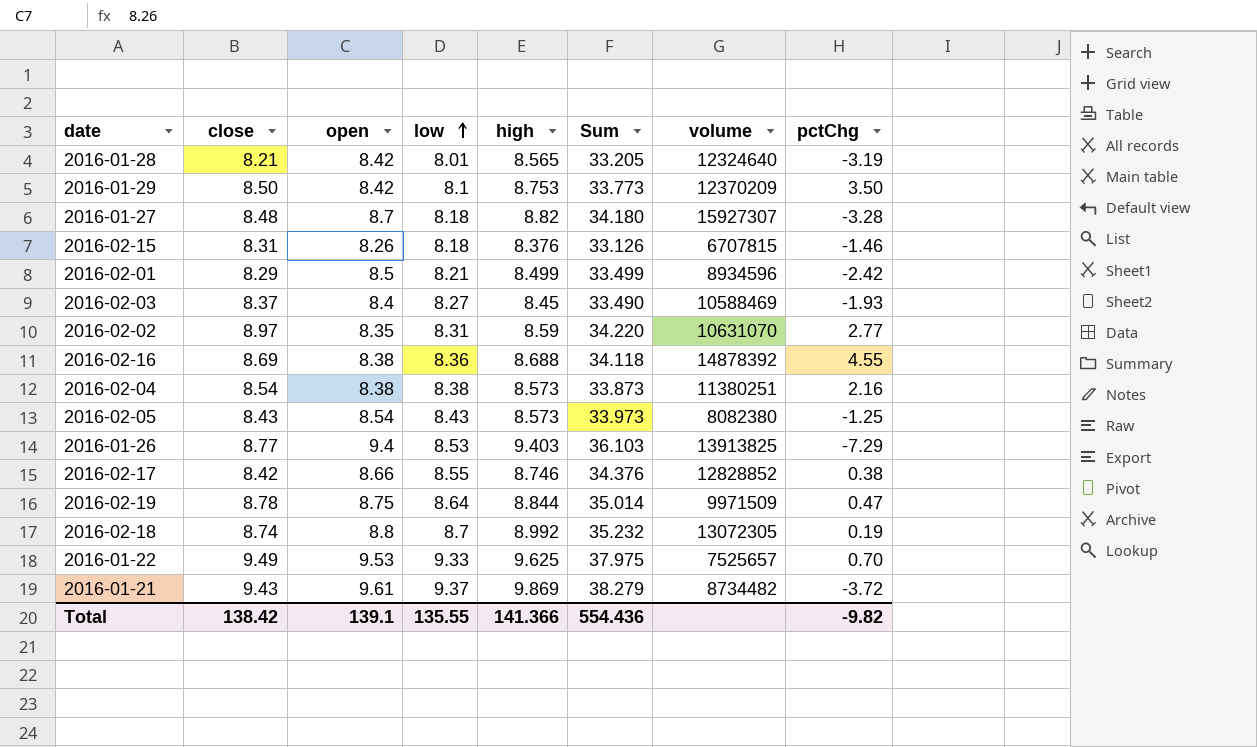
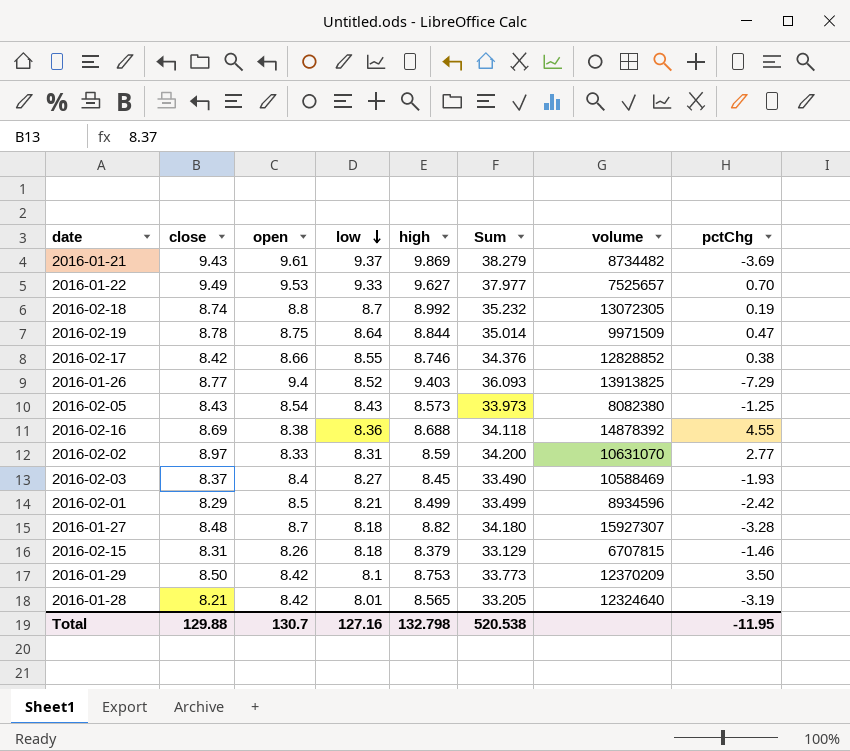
row order: low ascending -> low descending
row 2016-02-04: 8.54 | 8.38 | 8.38 | 8.573 | 33.873 | 11380251 | 2.16 -> none
2016-01-21 | pctChg: -3.72 -> -3.69
2016-01-22 | high: 9.625 -> 9.627
2016-01-22 | Sum: 37.975 -> 37.977
2016-01-26 | low: 8.53 -> 8.52
2016-01-26 | Sum: 36.103 -> 36.093
2016-02-02 | open: 8.35 -> 8.33
2016-02-02 | Sum: 34.220 -> 34.200
2016-02-15 | high: 8.376 -> 8.379
2016-02-15 | Sum: 33.126 -> 33.129
Total | close: 138.42 -> 129.88
Total | open: 139.1 -> 130.7
Total | low: 135.55 -> 127.16
Total | high: 141.366 -> 132.798
Total | Sum: 554.436 -> 520.538
Total | pctChg: -9.82 -> -11.95

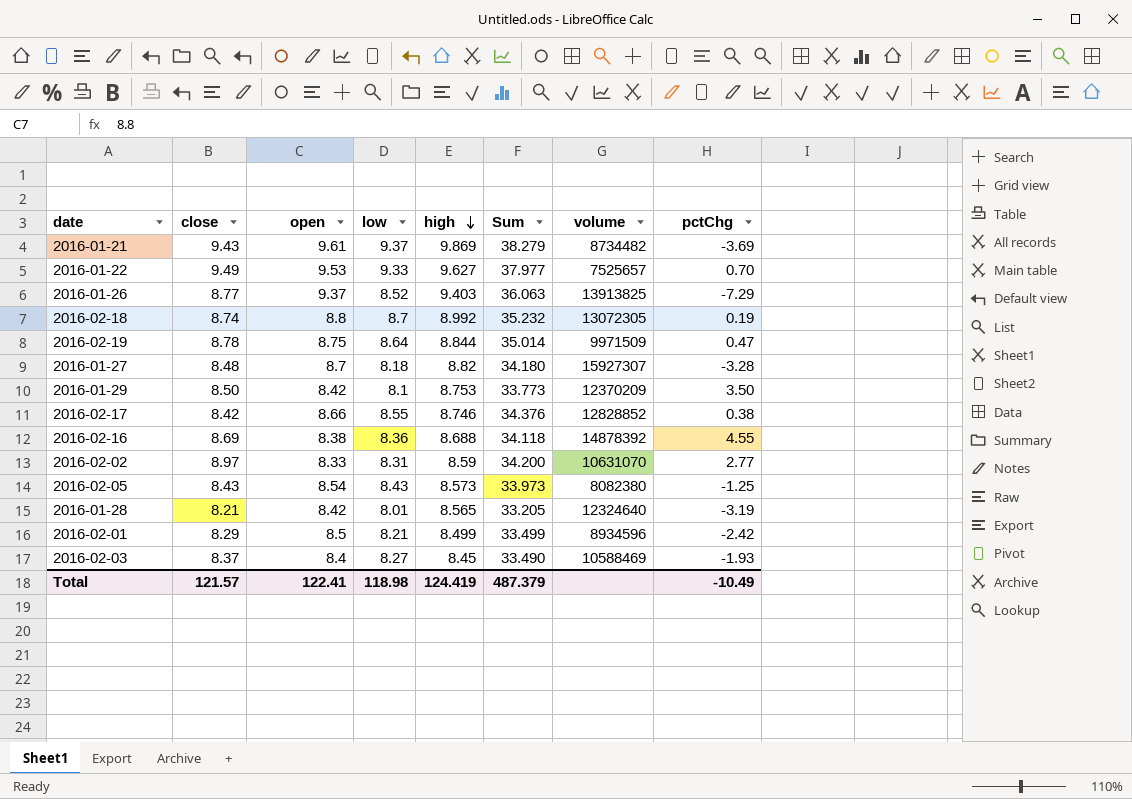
row order: low descending -> high descending
row 2016-02-15: 8.31 | 8.26 | 8.18 | 8.379 | 33.129 | 6707815 | -1.46 -> none
2016-01-26 | open: 9.4 -> 9.37
2016-01-26 | Sum: 36.093 -> 36.063
Total | close: 129.88 -> 121.57
Total | open: 130.7 -> 122.41
Total | low: 127.16 -> 118.98
Total | high: 132.798 -> 124.419
Total | Sum: 520.538 -> 487.379
Total | pctChg: -11.95 -> -10.49

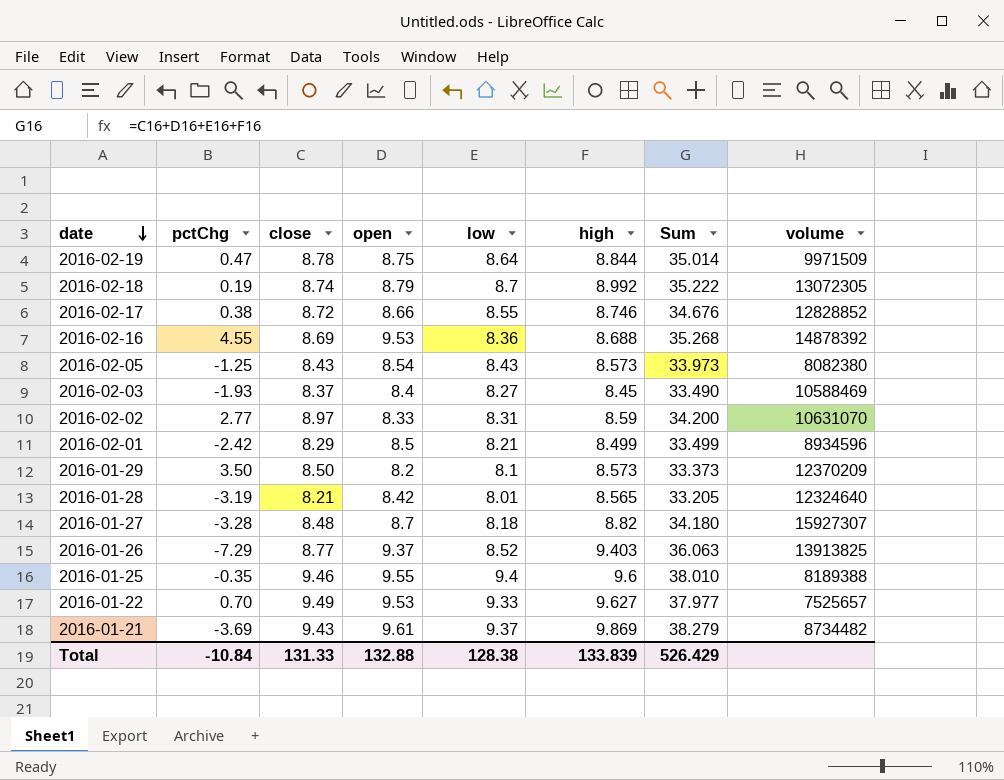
row order: high descending -> date descending
column pctChg | position: 8 -> 2
2016-02-18 | open: 8.8 -> 8.79
2016-02-18 | Sum: 35.232 -> 35.222
2016-02-17 | close: 8.42 -> 8.72
2016-02-17 | Sum: 34.376 -> 34.676
2016-02-16 | open: 8.38 -> 9.53
2016-02-16 | Sum: 34.118 -> 35.268
2016-01-29 | open: 8.42 -> 8.2
2016-01-29 | high: 8.753 -> 8.573
2016-01-29 | Sum: 33.773 -> 33.373
row 2016-01-25: none -> -0.35 | 9.46 | 9.55 | 9.4 | 9.6 | 38.010 | 8189388
Total | pctChg: -10.49 -> -10.84
Total | close: 121.57 -> 131.33
Total | open: 122.41 -> 132.88
Total | low: 118.98 -> 128.38
Total | high: 124.419 -> 133.839
Total | Sum: 487.379 -> 526.429

